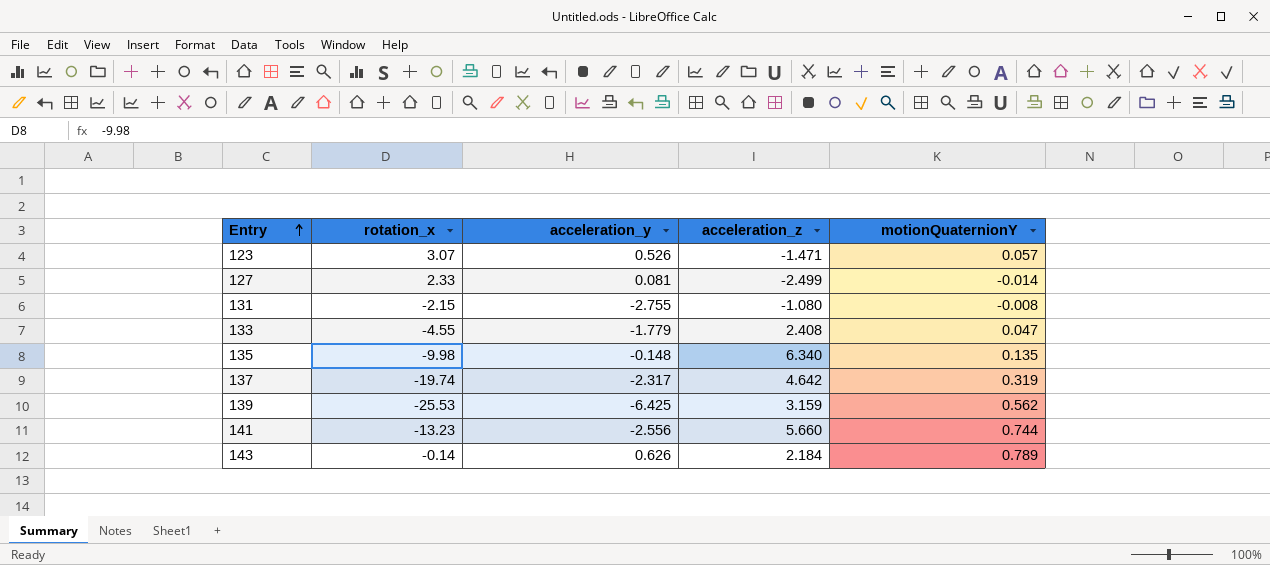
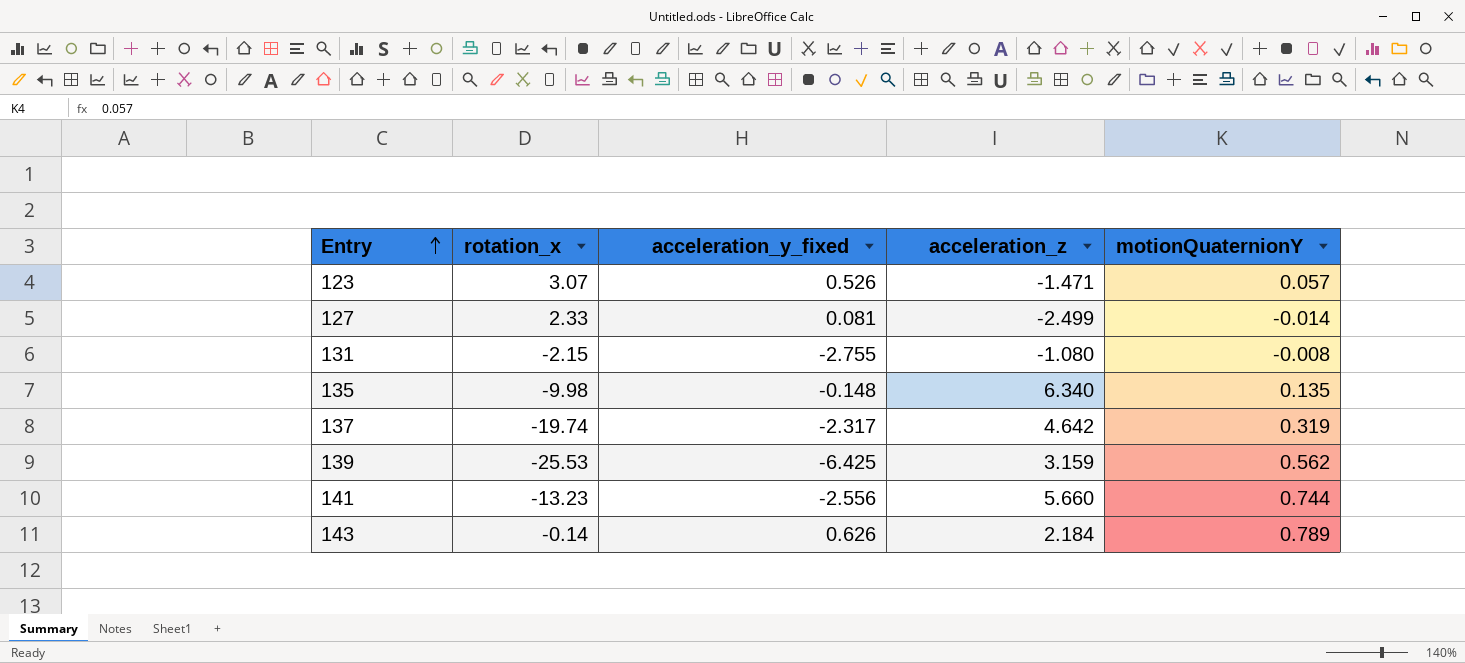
column name: acceleration_y -> acceleration_y_fixed
row 133: -4.55 | -1.779 | 2.408 | 0.047 -> none

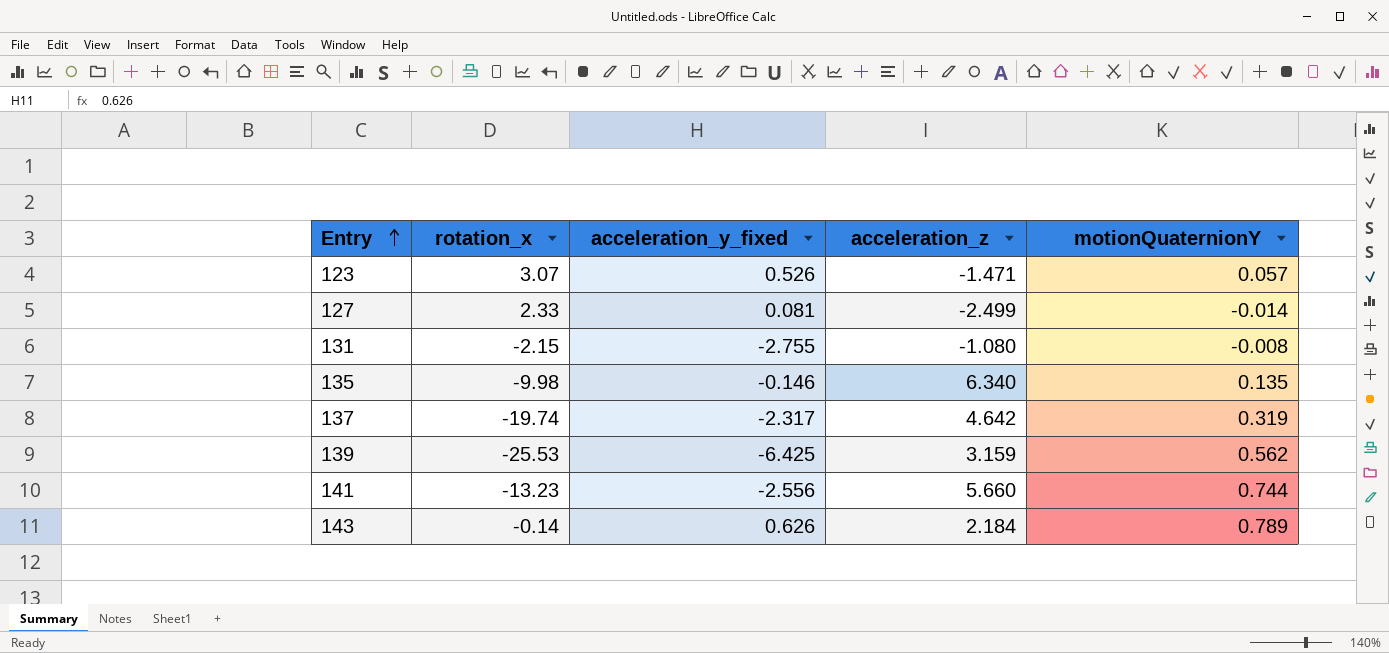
135 | acceleration_y_fixed: -0.148 -> -0.146

